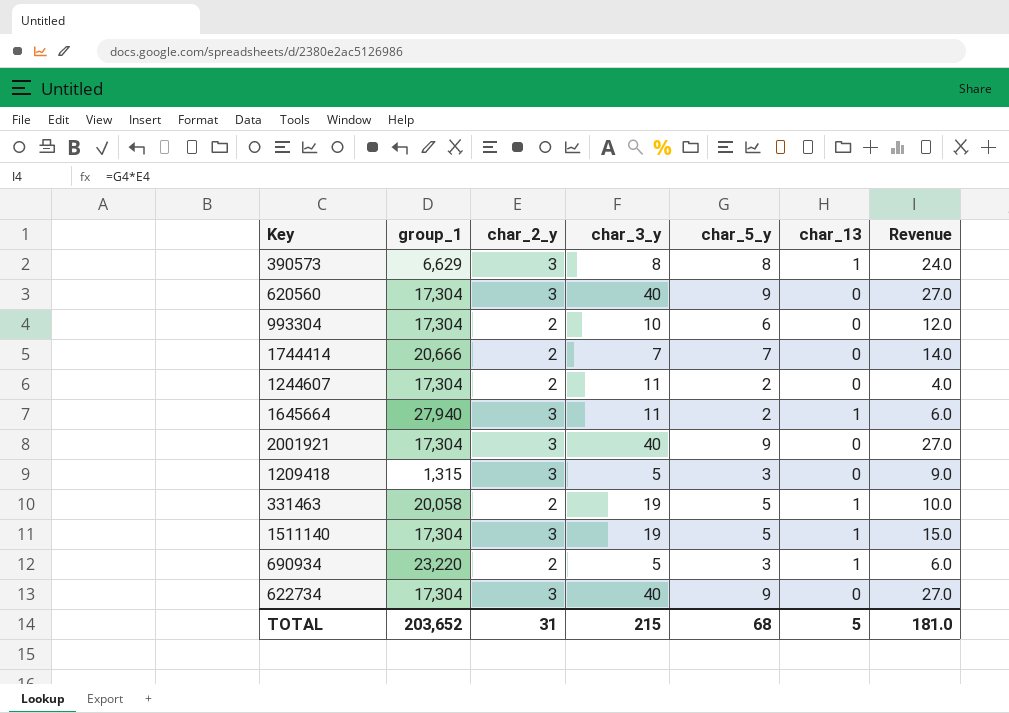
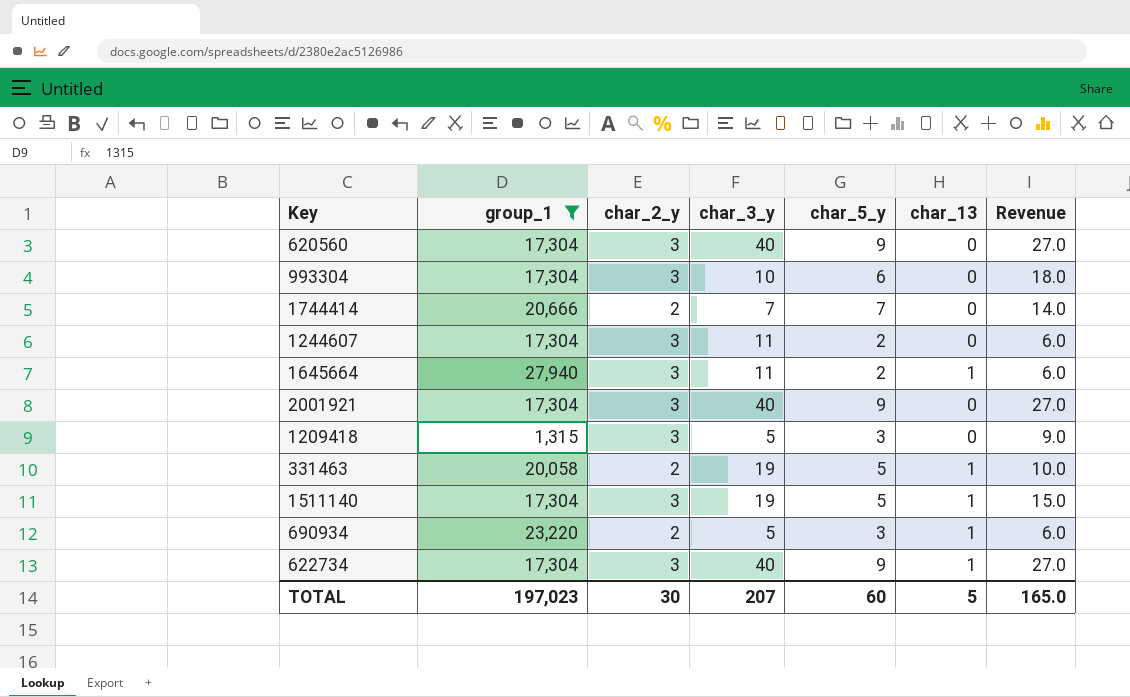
filter: none -> group_1 != 6,629
993304 | char_2_y: 2 -> 3
993304 | Revenue: 12.0 -> 18.0
1244607 | char_2_y: 2 -> 3
1244607 | Revenue: 4.0 -> 6.0
622734 | char_13: 0 -> 1
TOTAL | group_1: 203,652 -> 197,023
TOTAL | char_2_y: 31 -> 30
TOTAL | char_3_y: 215 -> 207
TOTAL | char_5_y: 68 -> 60
TOTAL | Revenue: 181.0 -> 165.0

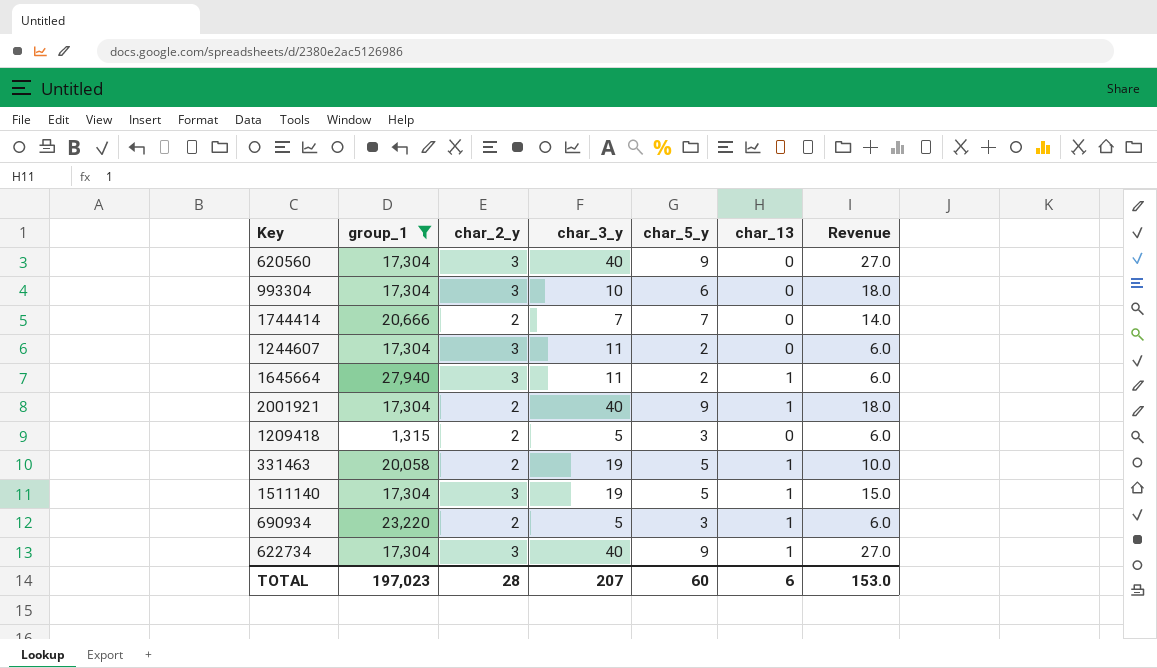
2001921 | char_2_y: 3 -> 2
2001921 | char_13: 0 -> 1
2001921 | Revenue: 27.0 -> 18.0
1209418 | char_2_y: 3 -> 2
1209418 | Revenue: 9.0 -> 6.0
TOTAL | char_2_y: 30 -> 28
TOTAL | char_13: 5 -> 6
TOTAL | Revenue: 165.0 -> 153.0

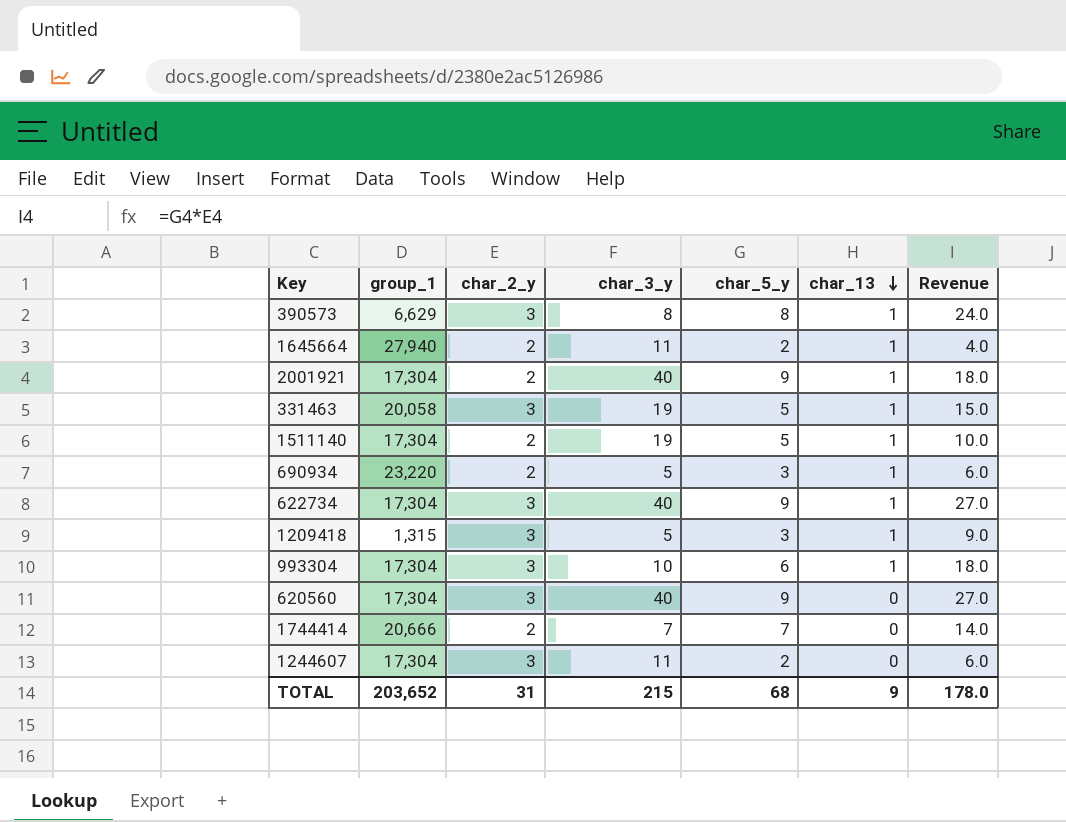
filter: group_1 != 6,629 -> none
row order: none -> char_13 descending
1645664 | char_2_y: 3 -> 2
1645664 | Revenue: 6.0 -> 4.0
331463 | char_2_y: 2 -> 3
331463 | Revenue: 10.0 -> 15.0
1511140 | char_2_y: 3 -> 2
1511140 | Revenue: 15.0 -> 10.0
1209418 | char_2_y: 2 -> 3
1209418 | char_13: 0 -> 1
1209418 | Revenue: 6.0 -> 9.0
993304 | char_13: 0 -> 1
TOTAL | group_1: 197,023 -> 203,652
TOTAL | char_2_y: 28 -> 31
TOTAL | char_3_y: 207 -> 215
TOTAL | char_5_y: 60 -> 68
TOTAL | char_13: 6 -> 9
TOTAL | Revenue: 153.0 -> 178.0

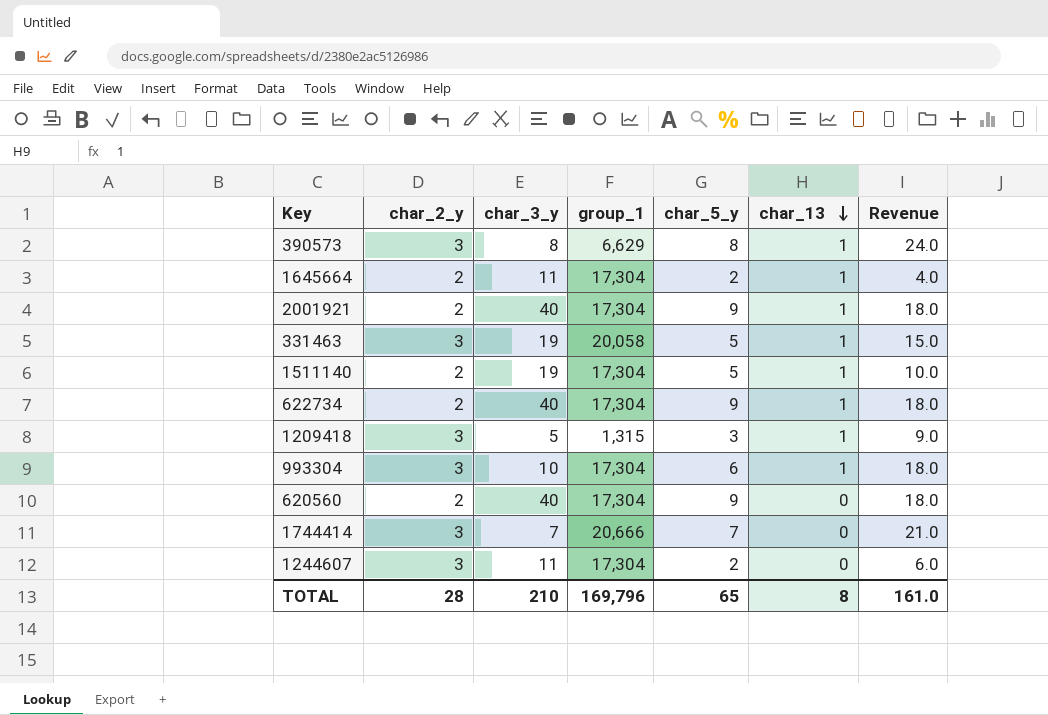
column group_1 | position: 2 -> 4
row 690934: 23,220 | 2 | 5 | 3 | 1 | 6.0 -> none
1645664 | group_1: 27,940 -> 17,304
622734 | char_2_y: 3 -> 2
622734 | Revenue: 27.0 -> 18.0
620560 | char_2_y: 3 -> 2
620560 | Revenue: 27.0 -> 18.0
1744414 | char_2_y: 2 -> 3
1744414 | Revenue: 14.0 -> 21.0
TOTAL | char_2_y: 31 -> 28
TOTAL | char_3_y: 215 -> 210
TOTAL | group_1: 203,652 -> 169,796
TOTAL | char_5_y: 68 -> 65
TOTAL | char_13: 9 -> 8
TOTAL | Revenue: 178.0 -> 161.0

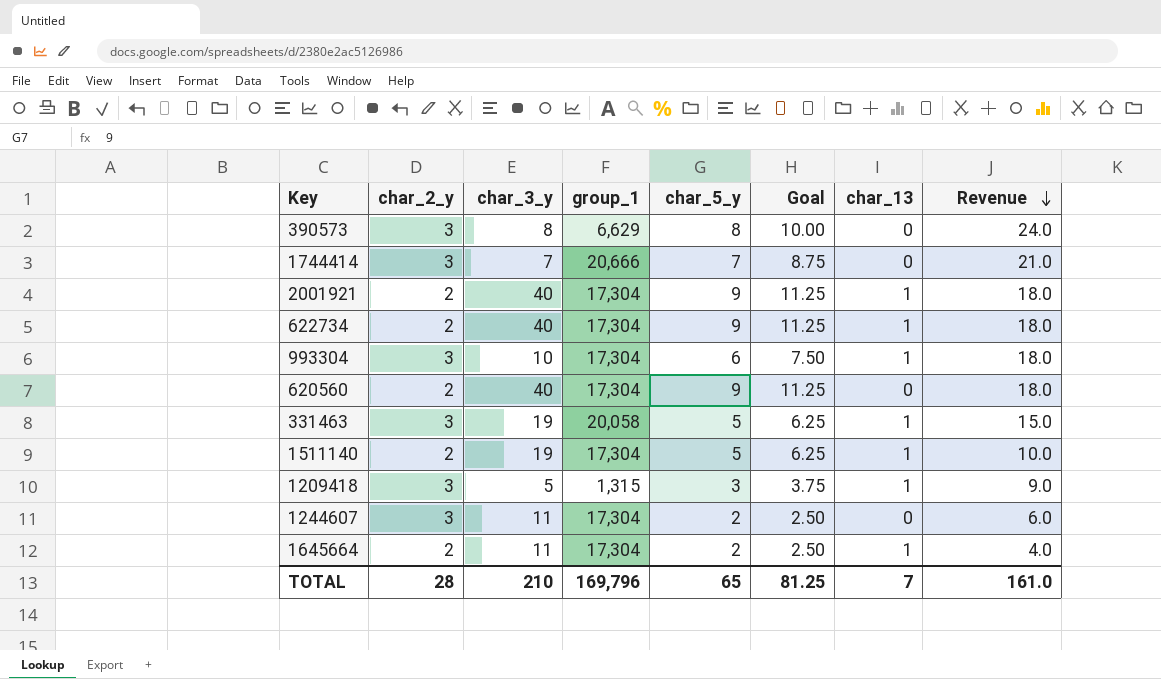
row order: char_13 descending -> Revenue descending
column Goal | formula: none -> [char_5_y] * 1.25
390573 | char_13: 1 -> 0
TOTAL | char_13: 8 -> 7

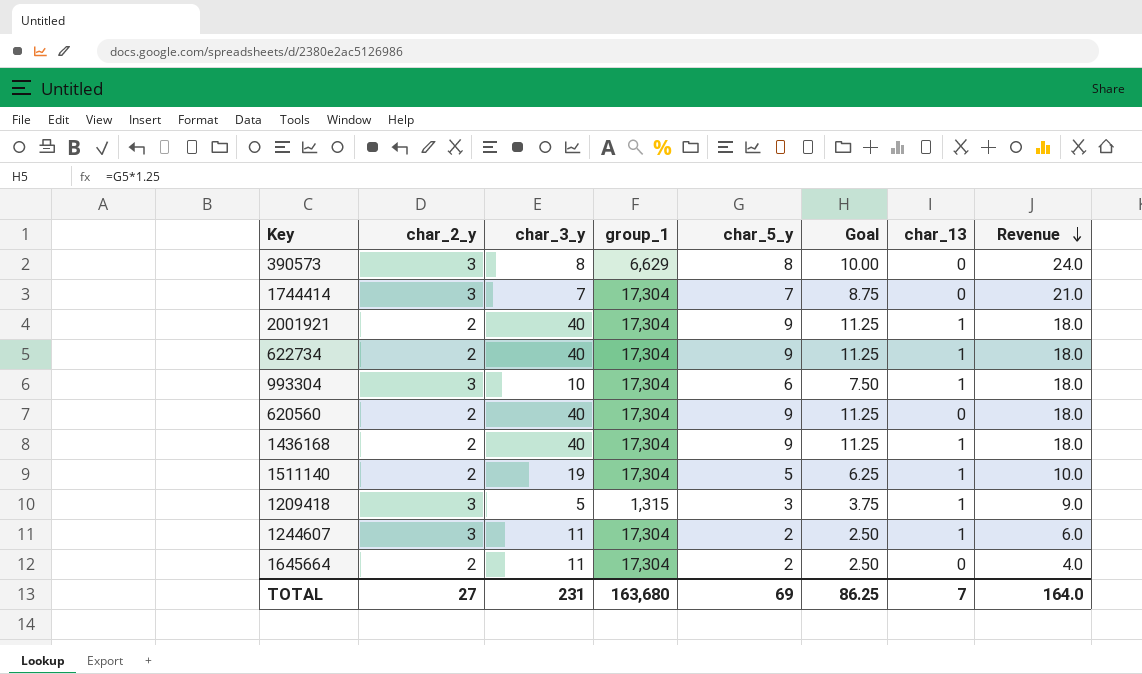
row 331463: 3 | 19 | 20,058 | 5 | 6.25 | 1 | 15.0 -> none
1744414 | group_1: 20,666 -> 17,304
row 1436168: none -> 2 | 40 | 17,304 | 9 | 11.25 | 1 | 18.0
1244607 | char_13: 0 -> 1
1645664 | char_13: 1 -> 0
TOTAL | char_2_y: 28 -> 27
TOTAL | char_3_y: 210 -> 231
TOTAL | group_1: 169,796 -> 163,680
TOTAL | char_5_y: 65 -> 69
TOTAL | Goal: 81.25 -> 86.25
TOTAL | Revenue: 161.0 -> 164.0

